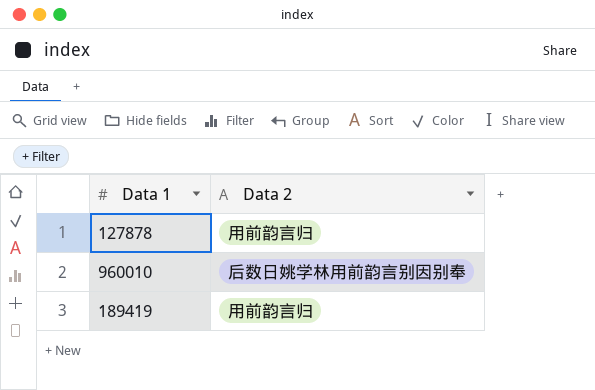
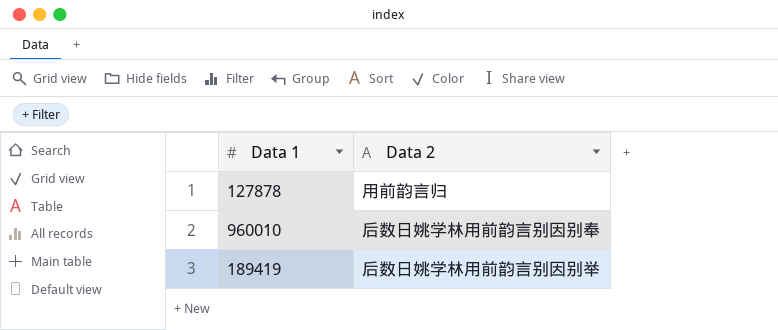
189419 | Data 2: 用前韵言归 -> 后数日姚学林用前韵言别因别举

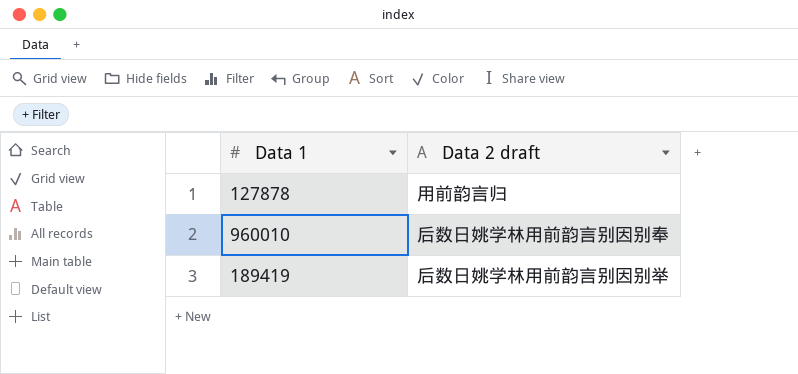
column name: Data 2 -> Data 2 draft

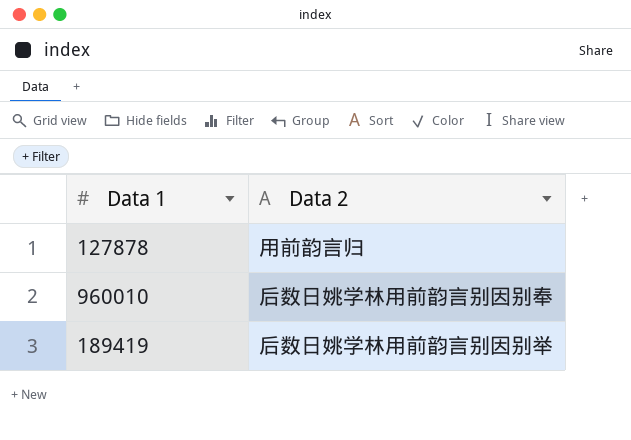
column name: Data 2 draft -> Data 2

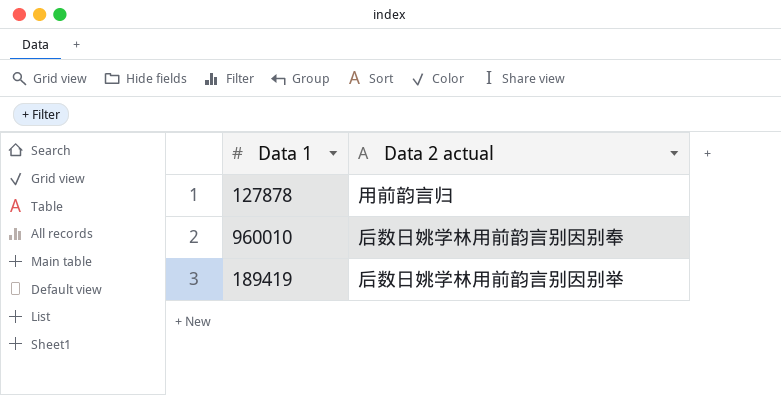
column name: Data 2 -> Data 2 actual

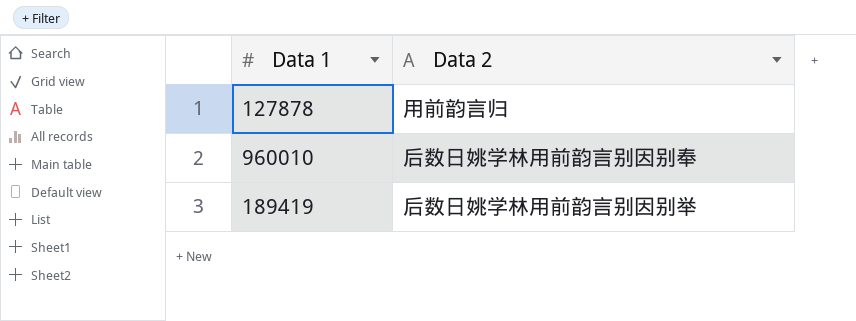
column name: Data 2 actual -> Data 2

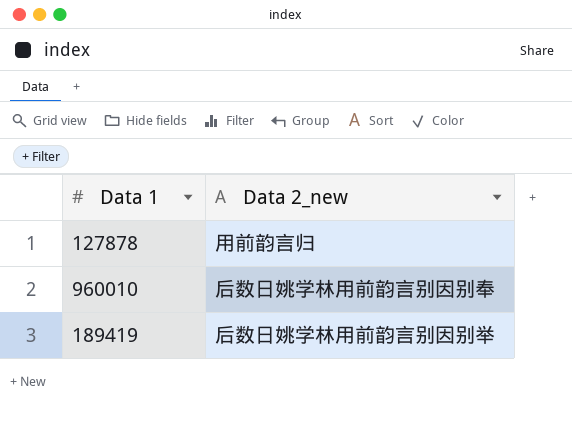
column name: Data 2 -> Data 2_new

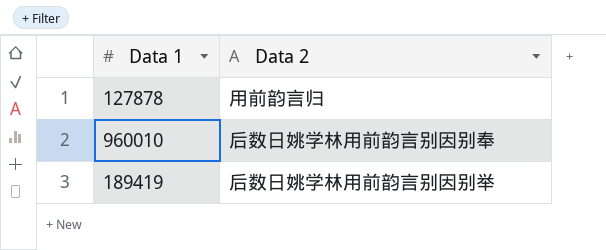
column name: Data 2_new -> Data 2

